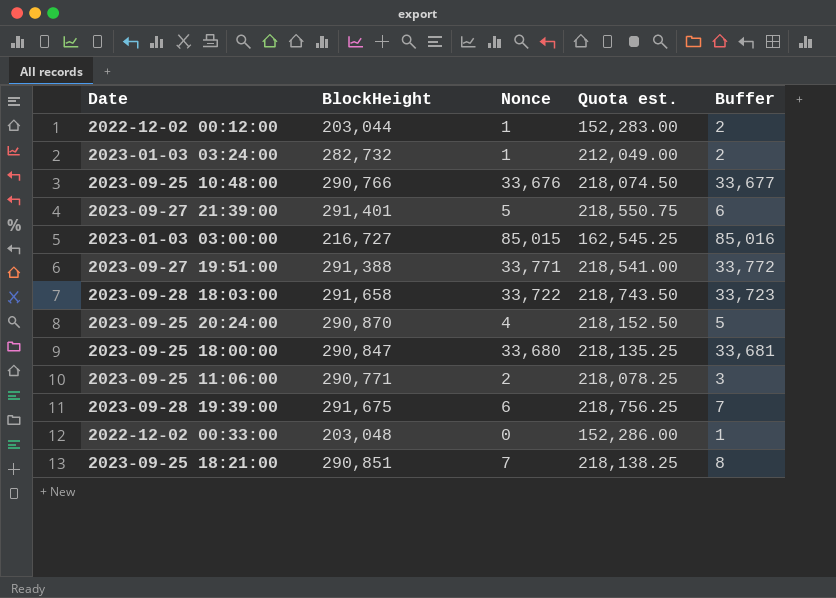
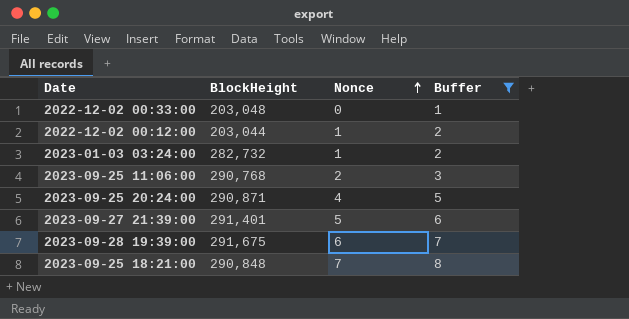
filter: none -> Buffer <= 8
row order: none -> Nonce ascending
column Quota est. | formula: [BlockHeight] * 0.75 -> none
2023-09-25 11:06:00 | BlockHeight: 290,771 -> 290,768
2023-09-25 20:24:00 | BlockHeight: 290,870 -> 290,871
2023-09-25 18:21:00 | BlockHeight: 290,851 -> 290,848

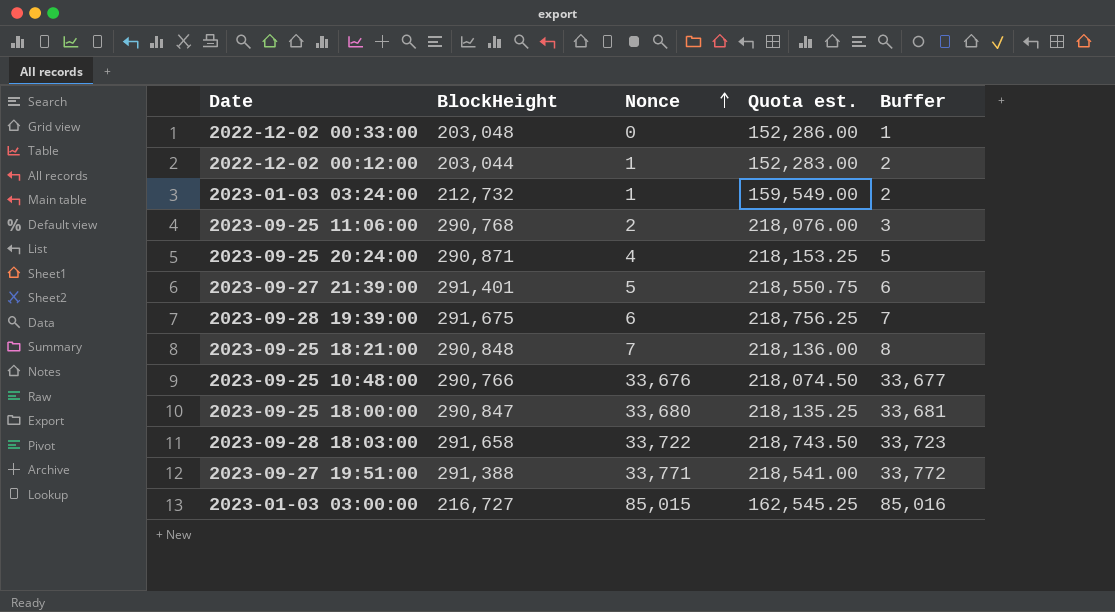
filter: Buffer <= 8 -> none
column Quota est. | formula: none -> [BlockHeight] * 0.75
2023-01-03 03:24:00 | BlockHeight: 282,732 -> 212,732

